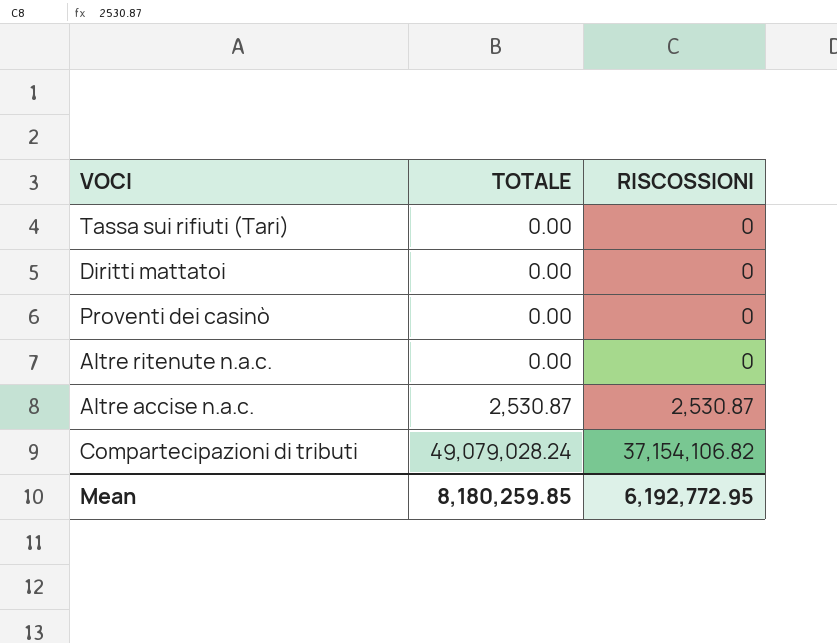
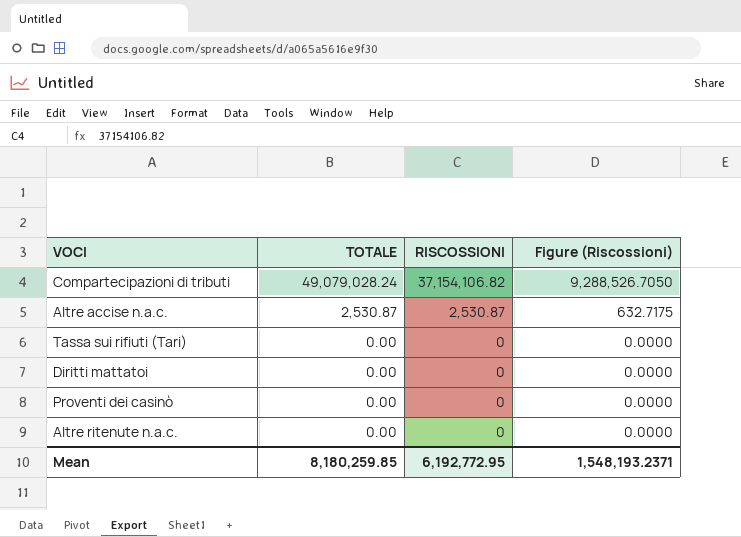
row order: TOTALE ascending -> TOTALE descending
column Figure (Riscossioni) | formula: none -> [RISCOSSIONI] * 0.25

